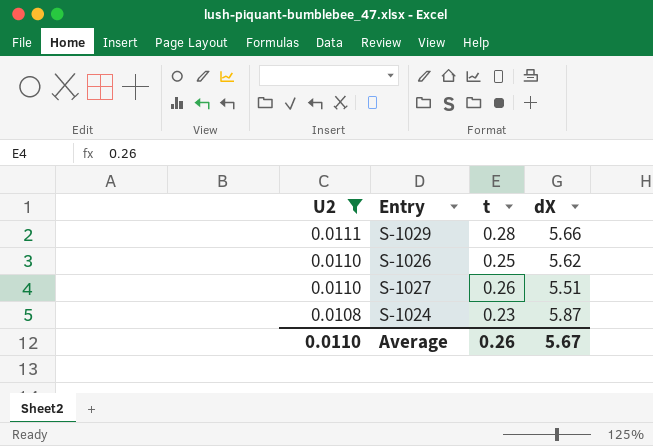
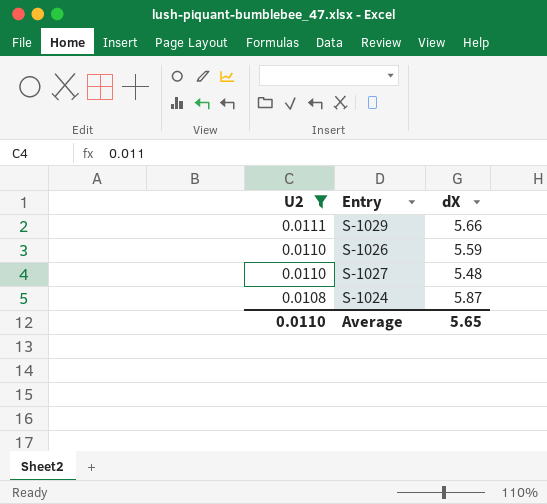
column t | position: 3 -> none
S-1026 | dX: 5.62 -> 5.59
S-1027 | dX: 5.51 -> 5.48
Average | dX: 5.67 -> 5.65

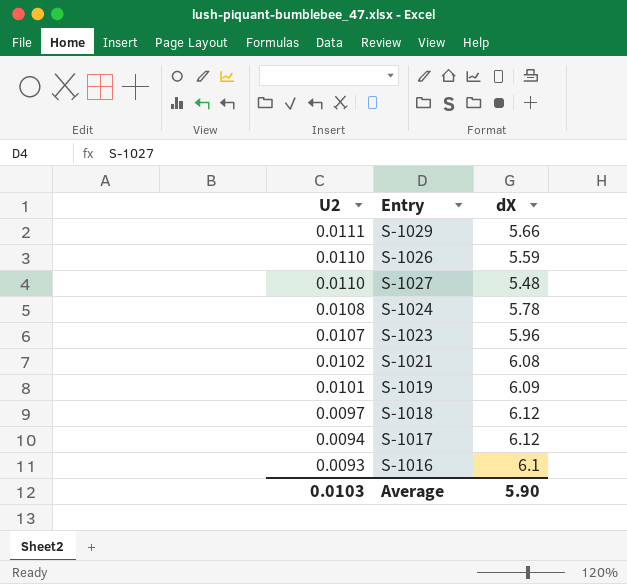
filter: U2 >= 0.0108 -> none
S-1024 | dX: 5.87 -> 5.78
Average | U2: 0.0110 -> 0.0103
Average | dX: 5.65 -> 5.90

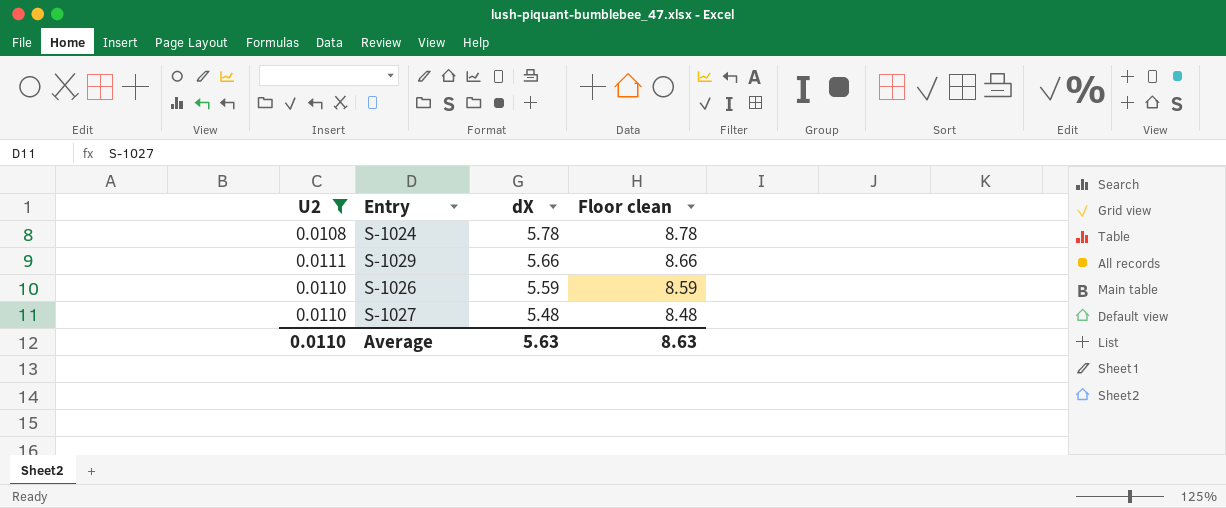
filter: none -> U2 >= 0.0108
row order: U2 descending -> dX descending
column Floor clean | formula: none -> [dX] + 3
Average | U2: 0.0103 -> 0.0110
Average | dX: 5.90 -> 5.63

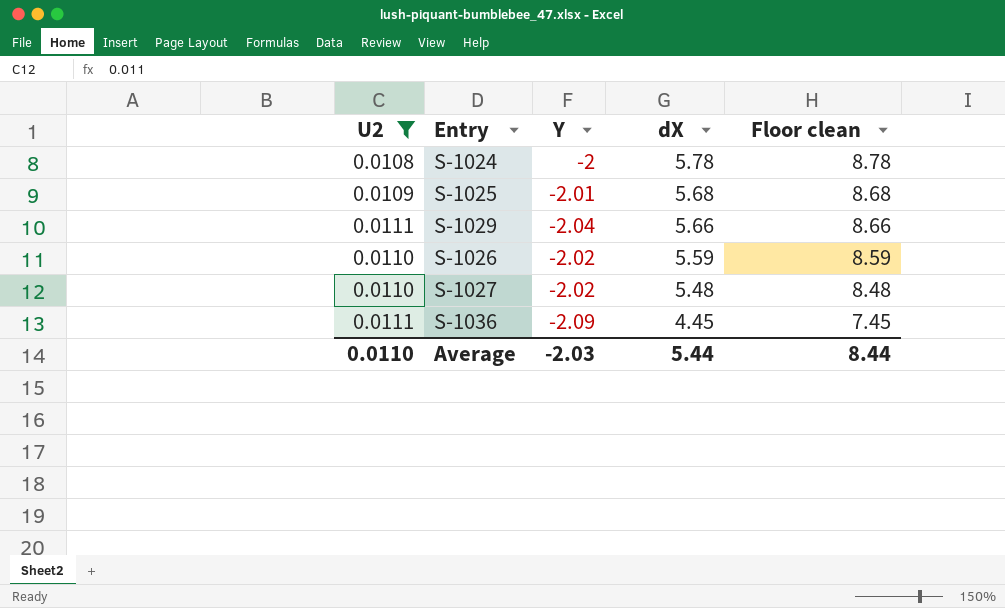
column Y | position: none -> 3
row S-1025: none -> 0.0109 | -2.01 | 5.68 | 8.68
row S-1036: none -> 0.0111 | -2.09 | 4.45 | 7.45
Average | dX: 5.63 -> 5.44
Average | Floor clean: 8.63 -> 8.44

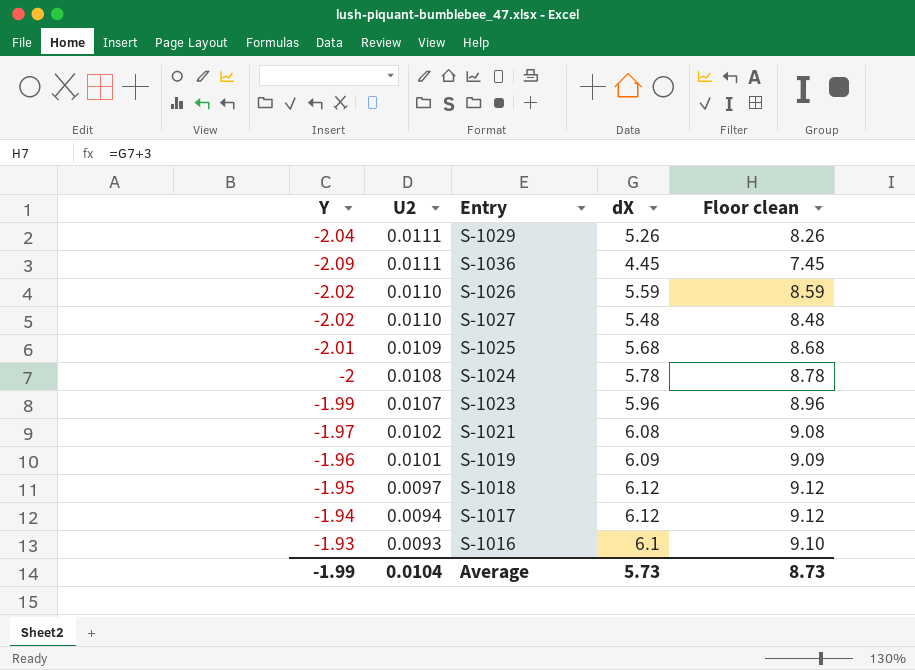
filter: U2 >= 0.0108 -> none
row order: dX descending -> U2 descending
column Y | position: 3 -> 1
S-1029 | dX: 5.66 -> 5.26
S-1029 | Floor clean: 8.66 -> 8.26
Average | Y: -2.03 -> -1.99
Average | U2: 0.0110 -> 0.0104
Average | dX: 5.44 -> 5.73
Average | Floor clean: 8.44 -> 8.73

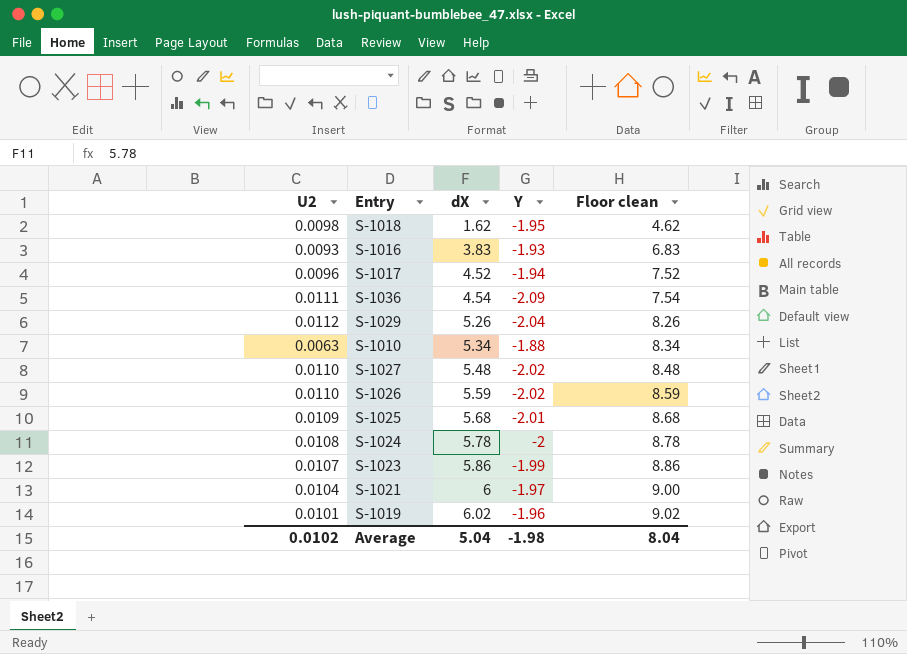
row order: U2 descending -> dX ascending
column Y | position: 1 -> 4
S-1018 | U2: 0.0097 -> 0.0098
S-1018 | dX: 6.12 -> 1.62
S-1018 | Floor clean: 9.12 -> 4.62
S-1016 | dX: 6.1 -> 3.83
S-1016 | Floor clean: 9.10 -> 6.83
S-1017 | U2: 0.0094 -> 0.0096
S-1017 | dX: 6.12 -> 4.52
S-1017 | Floor clean: 9.12 -> 7.52
S-1036 | dX: 4.45 -> 4.54
S-1036 | Floor clean: 7.45 -> 7.54
S-1029 | U2: 0.0111 -> 0.0112
row S-1010: none -> 0.0063 | 5.34 | -1.88 | 8.34
S-1023 | dX: 5.96 -> 5.86
S-1023 | Floor clean: 8.96 -> 8.86
S-1021 | U2: 0.0102 -> 0.0104
S-1021 | dX: 6.08 -> 6
S-1021 | Floor clean: 9.08 -> 9.00
S-1019 | dX: 6.09 -> 6.02
S-1019 | Floor clean: 9.09 -> 9.02
Average | U2: 0.0104 -> 0.0102
Average | dX: 5.73 -> 5.04
Average | Y: -1.99 -> -1.98
Average | Floor clean: 8.73 -> 8.04

